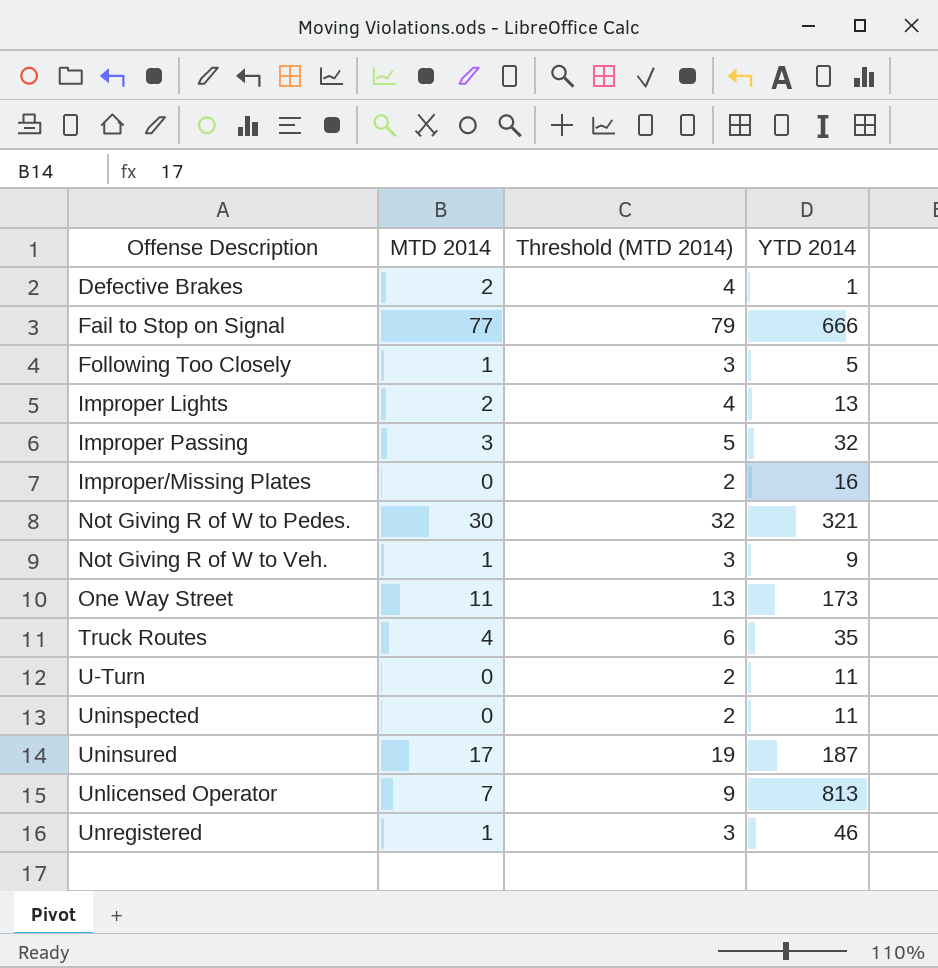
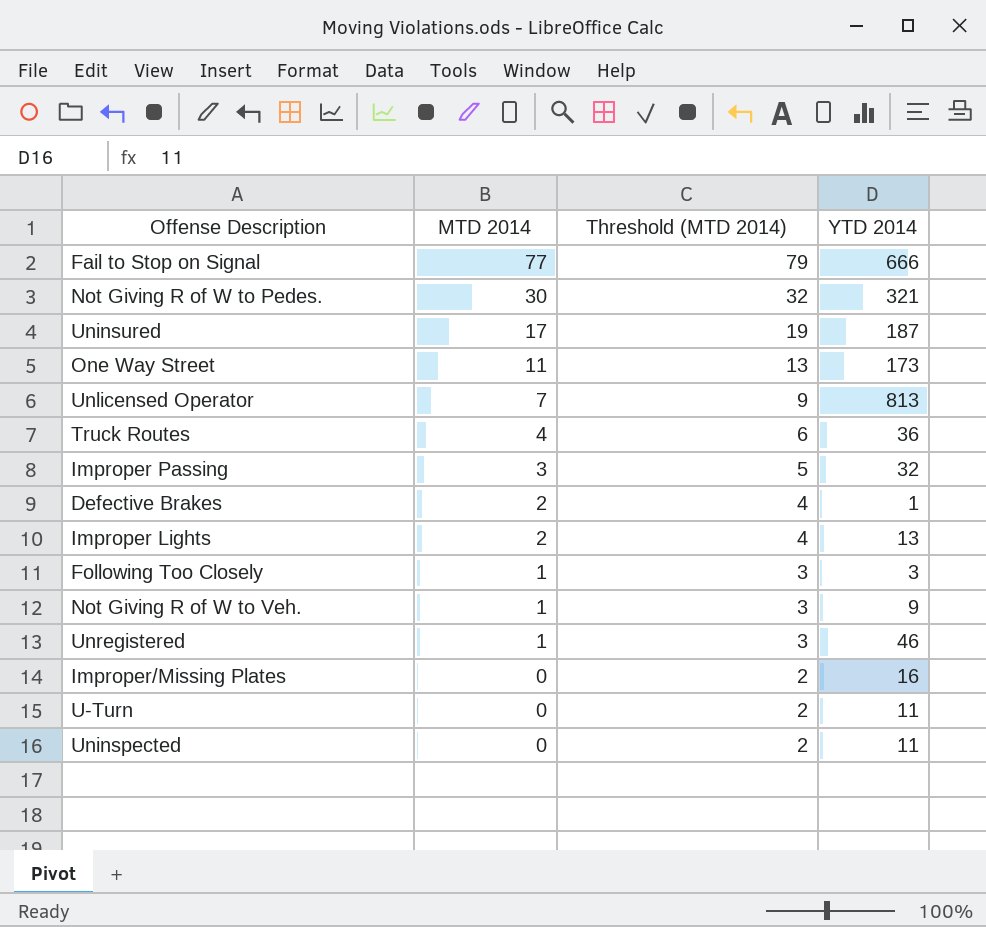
row order: Offense Description ascending -> MTD 2014 descending
Truck Routes | YTD 2014: 35 -> 36
Following Too Closely | YTD 2014: 5 -> 3

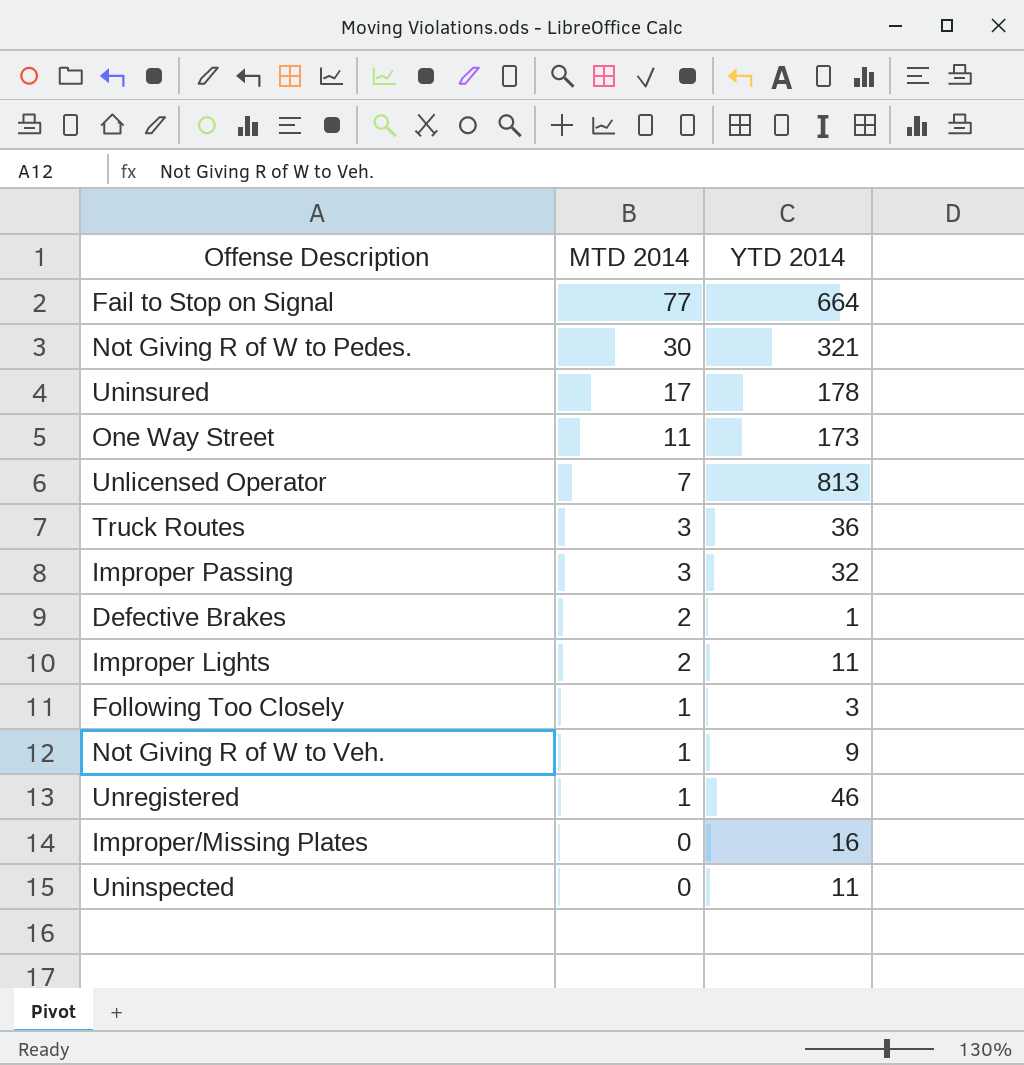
column Threshold (MTD 2014) | formula: [MTD 2014] + 2 -> none
row U-Turn: 0 | 2 | 11 -> none
Fail to Stop on Signal | YTD 2014: 666 -> 664
Uninsured | YTD 2014: 187 -> 178
Truck Routes | MTD 2014: 4 -> 3
Improper Lights | YTD 2014: 13 -> 11

